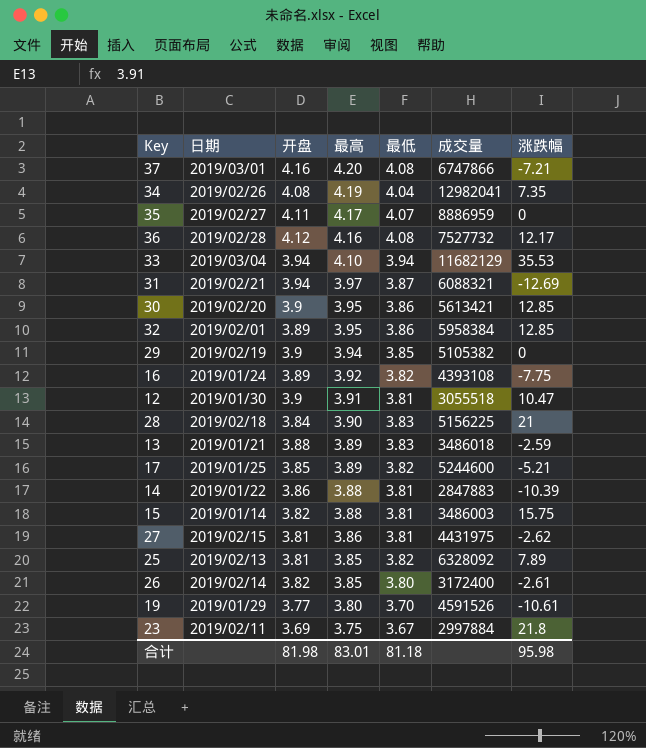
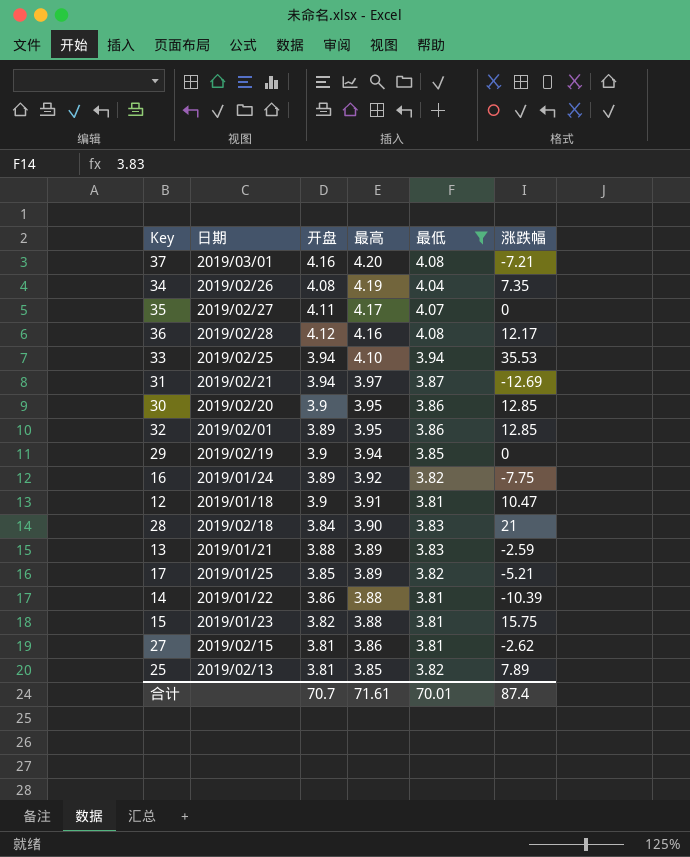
filter: none -> 最低 >= 3.81
column 成交量 | position: 6 -> none
33 | 日期: 2019/03/04 -> 2019/02/25
12 | 日期: 2019/01/30 -> 2019/01/18
15 | 日期: 2019/01/14 -> 2019/01/23
合计 | 开盘: 81.98 -> 70.7
合计 | 最高: 83.01 -> 71.61
合计 | 最低: 81.18 -> 70.01
合计 | 涨跌幅: 95.98 -> 87.4

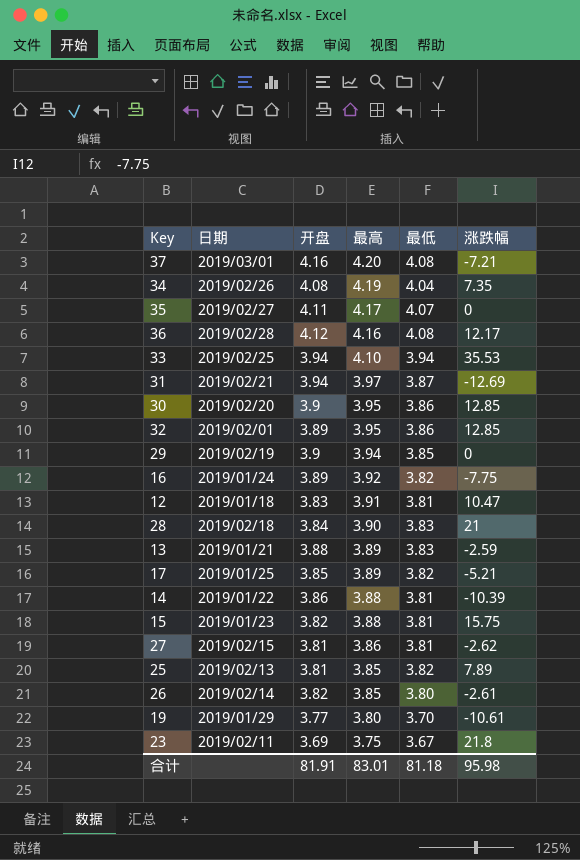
filter: 最低 >= 3.81 -> none
12 | 开盘: 3.9 -> 3.83
合计 | 开盘: 70.7 -> 81.91
合计 | 最高: 71.61 -> 83.01
合计 | 最低: 70.01 -> 81.18
合计 | 涨跌幅: 87.4 -> 95.98

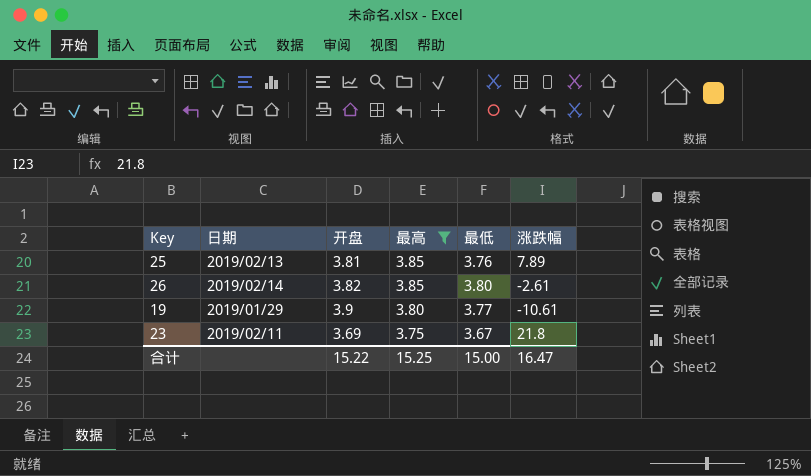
filter: none -> 最高 <= 3.85
25 | 最低: 3.82 -> 3.76
19 | 开盘: 3.77 -> 3.9
19 | 最低: 3.70 -> 3.77
合计 | 开盘: 81.91 -> 15.22
合计 | 最高: 83.01 -> 15.25
合计 | 最低: 81.18 -> 15.00
合计 | 涨跌幅: 95.98 -> 16.47

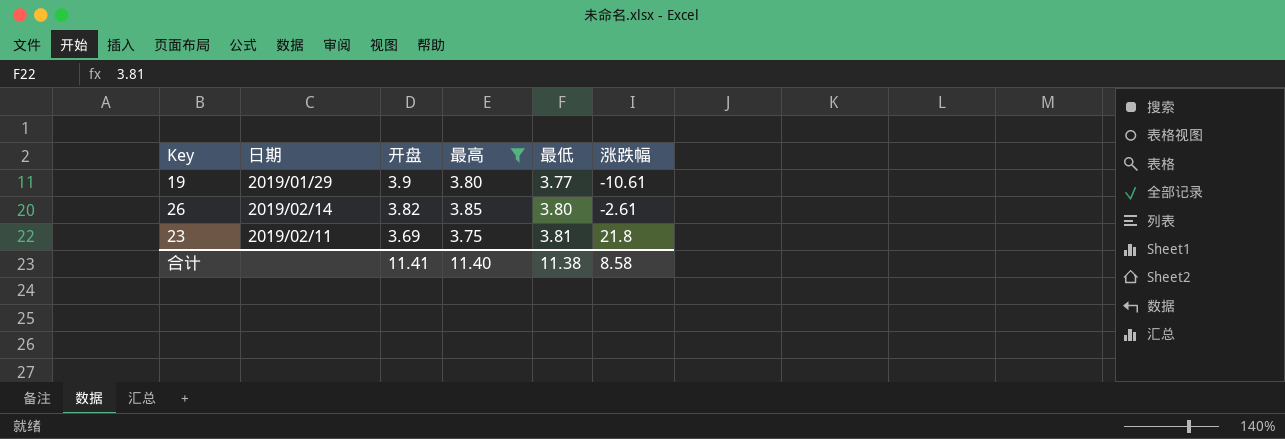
row order: 最高 descending -> 开盘 descending
row 25: 2019/02/13 | 3.81 | 3.85 | 3.76 | 7.89 -> none
23 | 最低: 3.67 -> 3.81
合计 | 开盘: 15.22 -> 11.41
合计 | 最高: 15.25 -> 11.40
合计 | 最低: 15.00 -> 11.38
合计 | 涨跌幅: 16.47 -> 8.58

